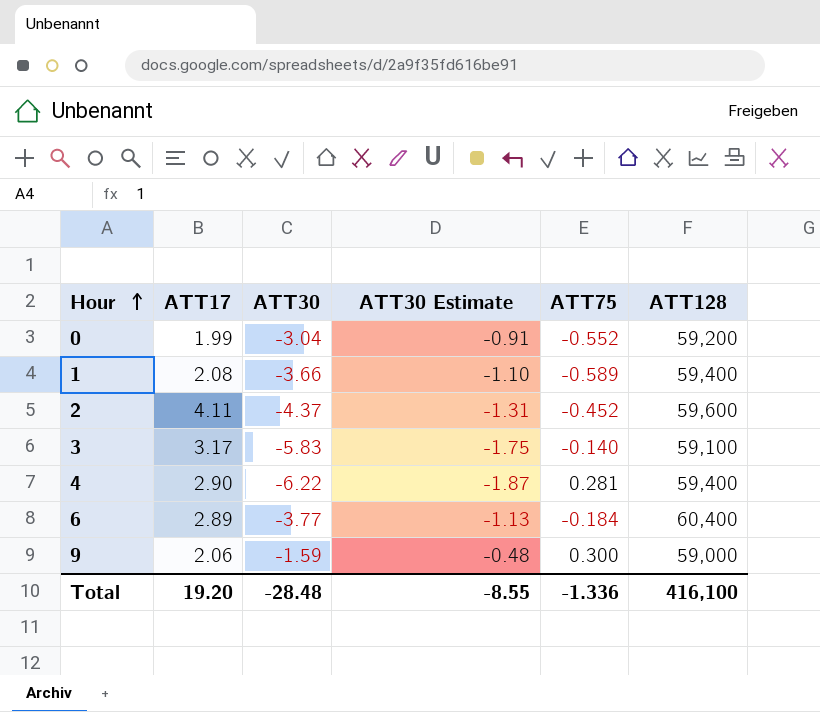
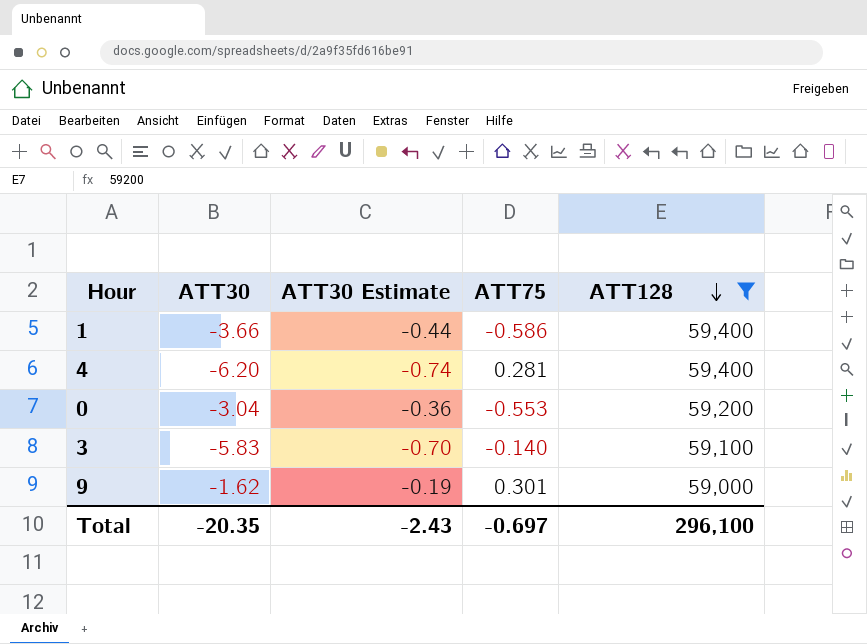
filter: none -> ATT128 <= 59,400
row order: Hour ascending -> ATT128 descending
column ATT17 | position: 2 -> none
column ATT30 Estimate | formula: [ATT30] * 0.3 -> [ATT30] * 0.12
1 | ATT75: -0.589 -> -0.586
4 | ATT30: -6.22 -> -6.20
0 | ATT75: -0.552 -> -0.553
9 | ATT30: -1.59 -> -1.62
9 | ATT75: 0.300 -> 0.301
Total | ATT30: -28.48 -> -20.35
Total | ATT30 Estimate: -8.55 -> -2.43
Total | ATT75: -1.336 -> -0.697
Total | ATT128: 416,100 -> 296,100

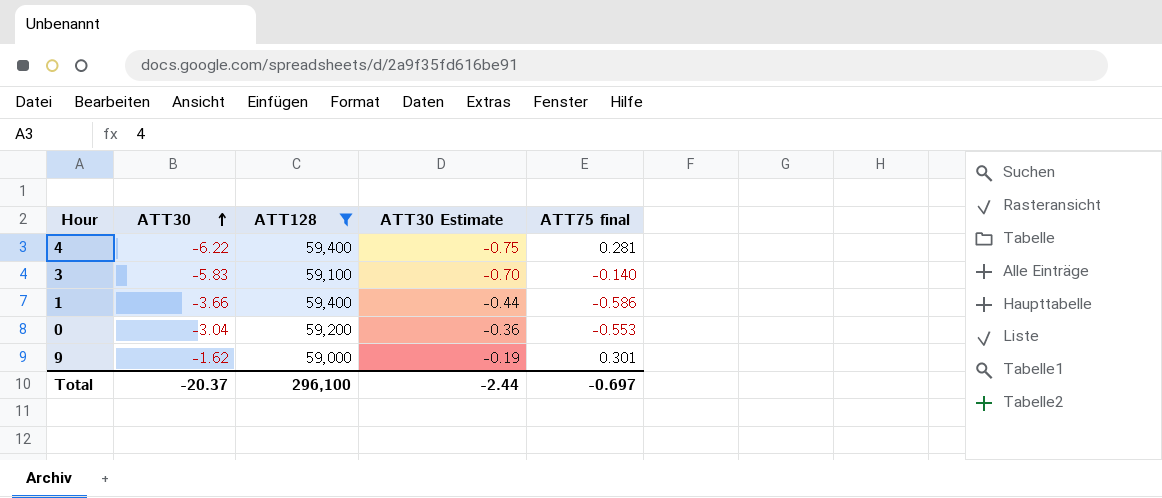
row order: ATT128 descending -> ATT30 ascending
column ATT128 | position: 5 -> 3
column name: ATT75 -> ATT75 final
4 | ATT30: -6.20 -> -6.22
4 | ATT30 Estimate: -0.74 -> -0.75
Total | ATT30: -20.35 -> -20.37
Total | ATT30 Estimate: -2.43 -> -2.44

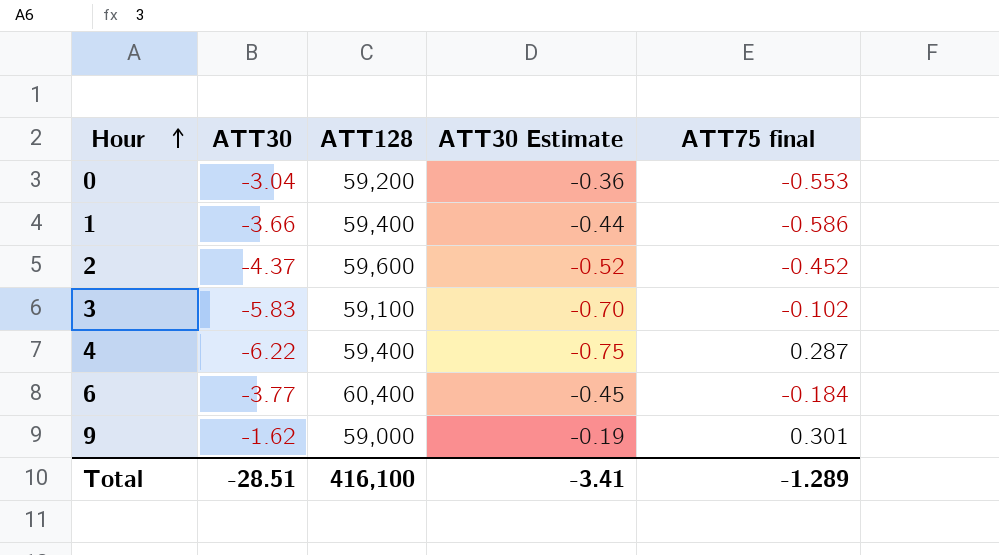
filter: ATT128 <= 59,400 -> none
row order: ATT30 ascending -> Hour ascending
3 | ATT75 final: -0.140 -> -0.102
4 | ATT75 final: 0.281 -> 0.287
Total | ATT30: -20.37 -> -28.51
Total | ATT128: 296,100 -> 416,100
Total | ATT30 Estimate: -2.44 -> -3.41
Total | ATT75 final: -0.697 -> -1.289

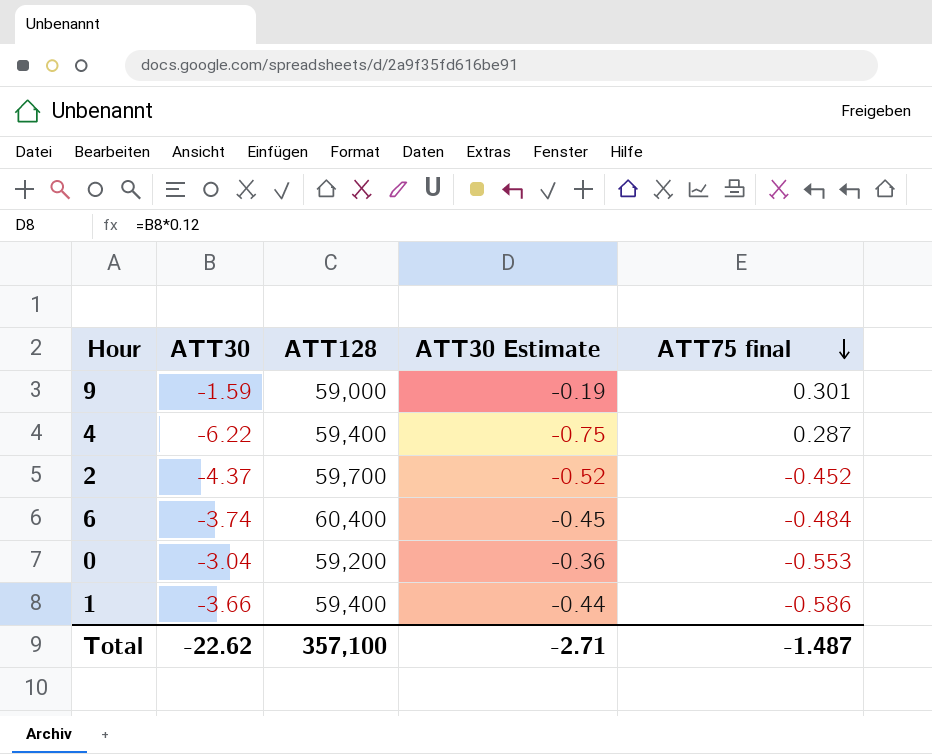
row order: Hour ascending -> ATT75 final descending
row 3: -5.83 | 59,100 | -0.70 | -0.102 -> none
9 | ATT30: -1.62 -> -1.59
2 | ATT128: 59,600 -> 59,700
6 | ATT30: -3.77 -> -3.74
6 | ATT75 final: -0.184 -> -0.484
Total | ATT30: -28.51 -> -22.62
Total | ATT128: 416,100 -> 357,100
Total | ATT30 Estimate: -3.41 -> -2.71
Total | ATT75 final: -1.289 -> -1.487

